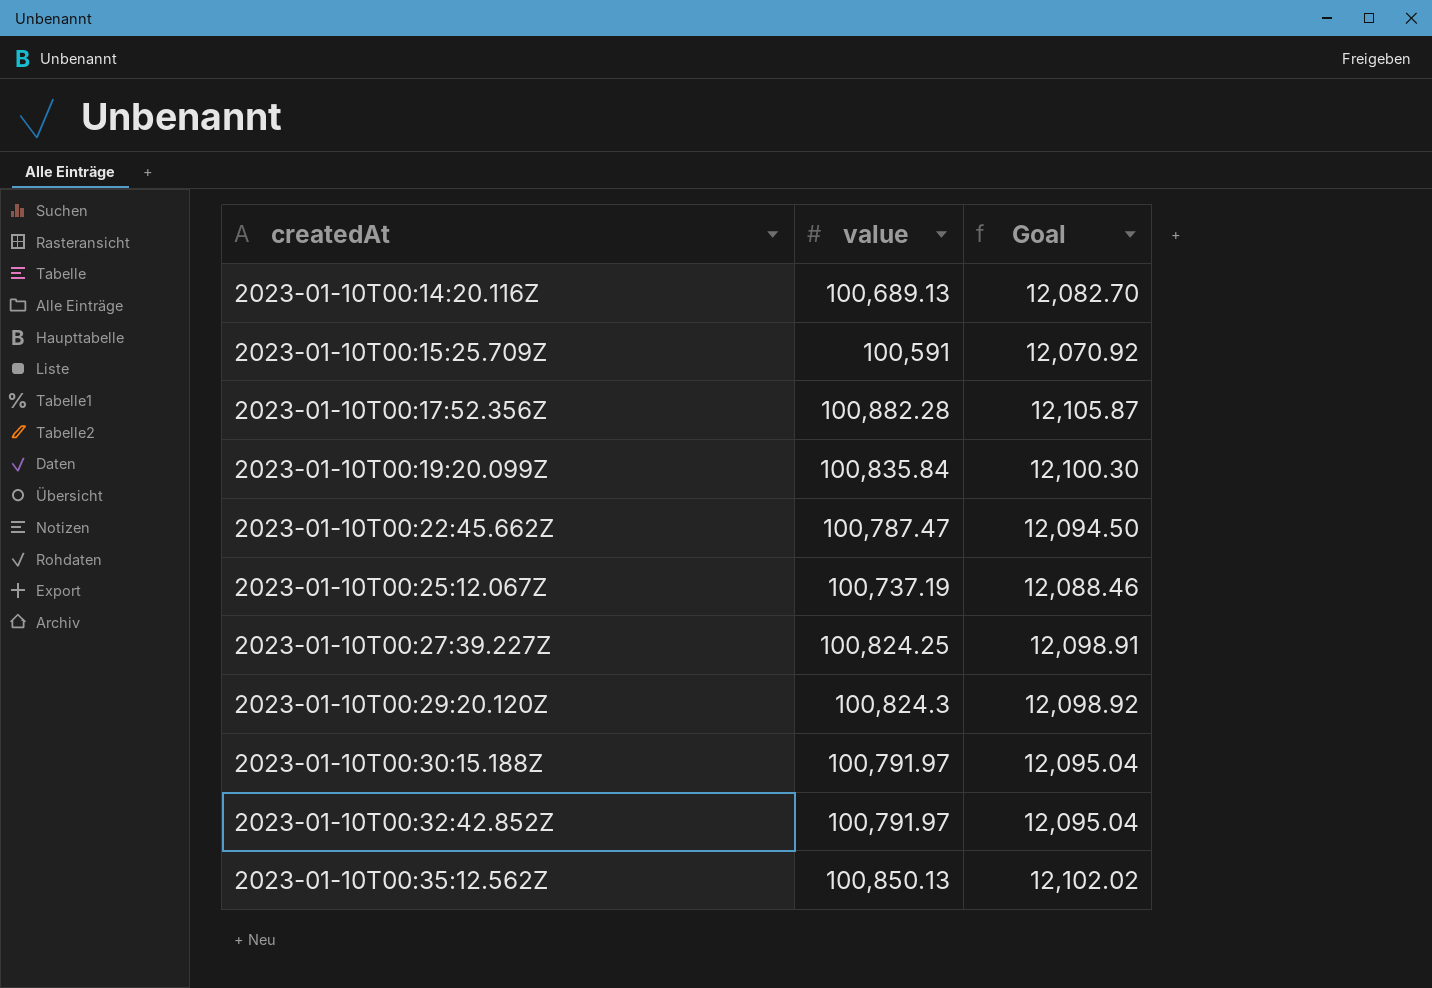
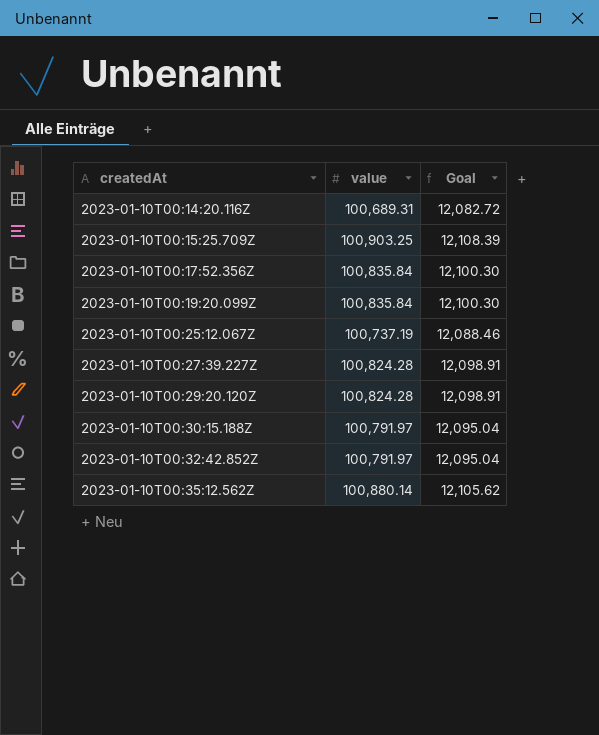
row 2023-01-10T00:22:45.662Z: 100,787.47 | 12,094.50 -> none
2023-01-10T00:14:20.116Z | value: 100,689.13 -> 100,689.31
2023-01-10T00:14:20.116Z | Goal: 12,082.70 -> 12,082.72
2023-01-10T00:15:25.709Z | value: 100,591 -> 100,903.25
2023-01-10T00:15:25.709Z | Goal: 12,070.92 -> 12,108.39
2023-01-10T00:17:52.356Z | value: 100,882.28 -> 100,835.84
2023-01-10T00:17:52.356Z | Goal: 12,105.87 -> 12,100.30
2023-01-10T00:27:39.227Z | value: 100,824.25 -> 100,824.28
2023-01-10T00:29:20.120Z | value: 100,824.3 -> 100,824.28
2023-01-10T00:29:20.120Z | Goal: 12,098.92 -> 12,098.91
2023-01-10T00:35:12.562Z | value: 100,850.13 -> 100,880.14
2023-01-10T00:35:12.562Z | Goal: 12,102.02 -> 12,105.62

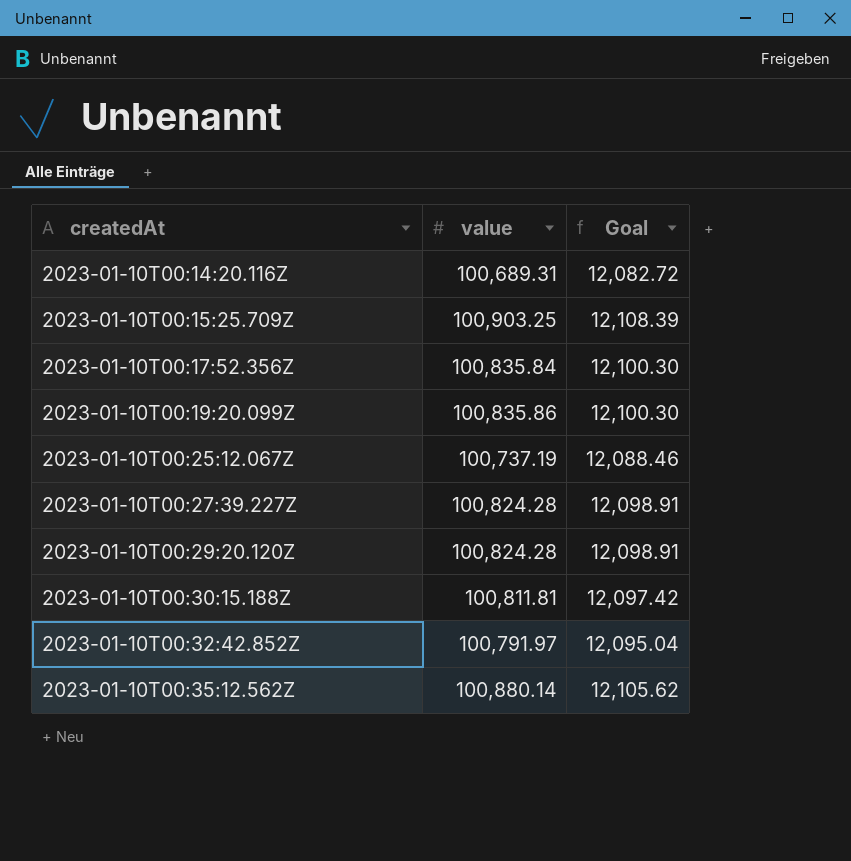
2023-01-10T00:19:20.099Z | value: 100,835.84 -> 100,835.86
2023-01-10T00:30:15.188Z | value: 100,791.97 -> 100,811.81
2023-01-10T00:30:15.188Z | Goal: 12,095.04 -> 12,097.42

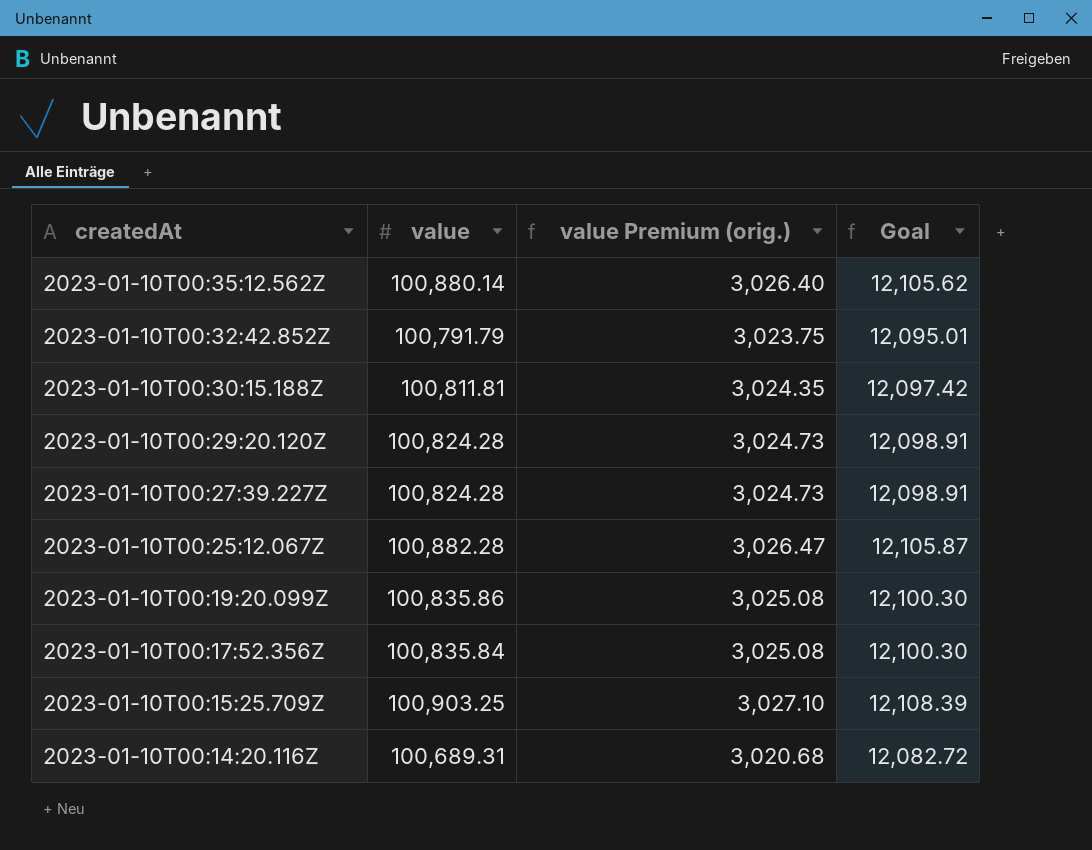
row order: createdAt ascending -> createdAt descending
column value Premium (orig.) | formula: none -> [value] * 0.03
2023-01-10T00:32:42.852Z | value: 100,791.97 -> 100,791.79
2023-01-10T00:32:42.852Z | Goal: 12,095.04 -> 12,095.01
2023-01-10T00:25:12.067Z | value: 100,737.19 -> 100,882.28
2023-01-10T00:25:12.067Z | Goal: 12,088.46 -> 12,105.87

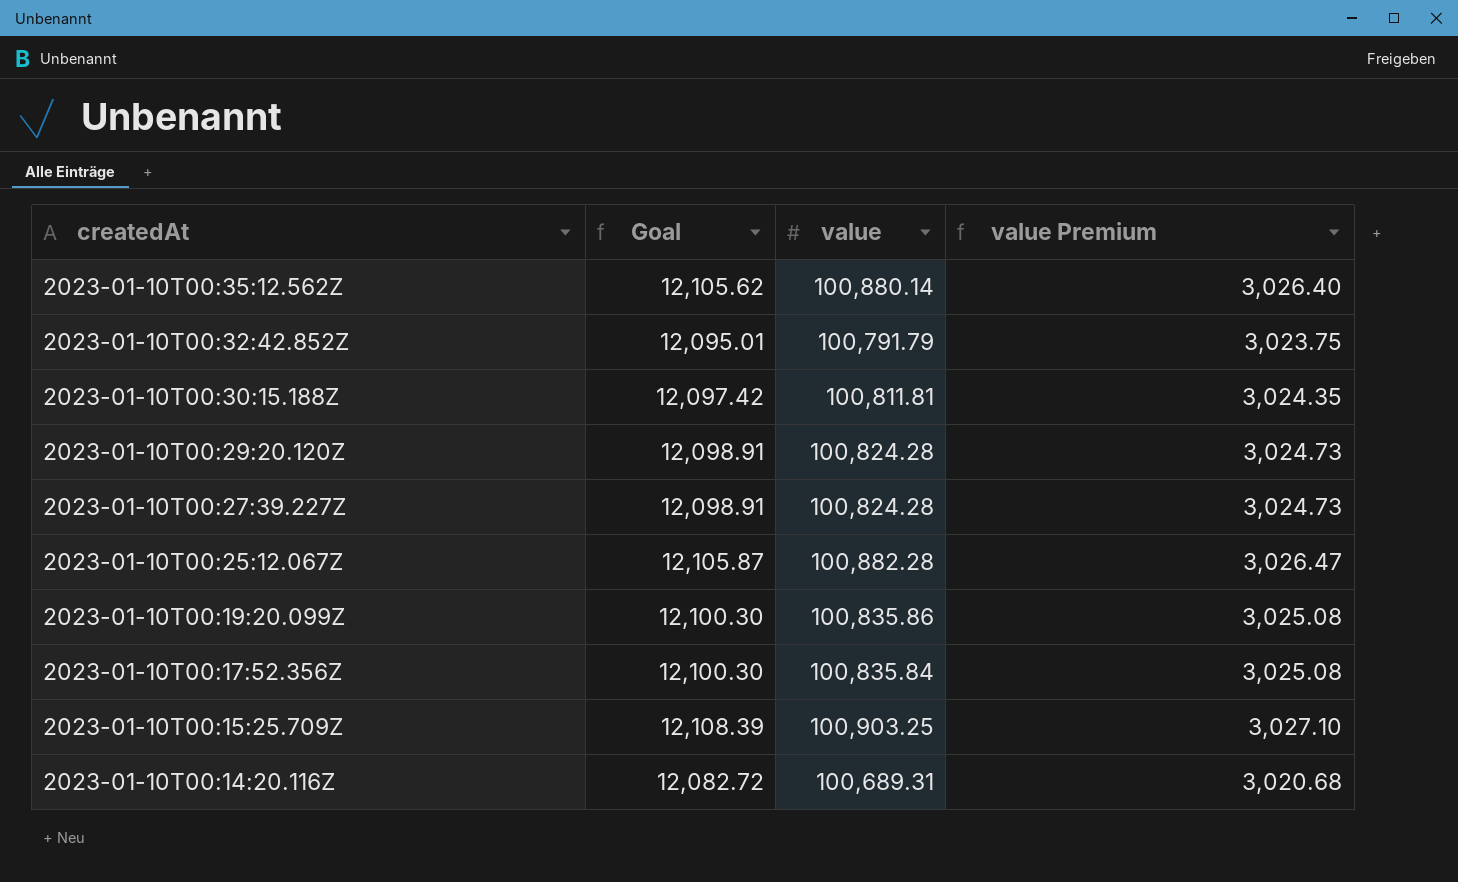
column Goal | position: 4 -> 2
column name: value Premium (orig.) -> value Premium

